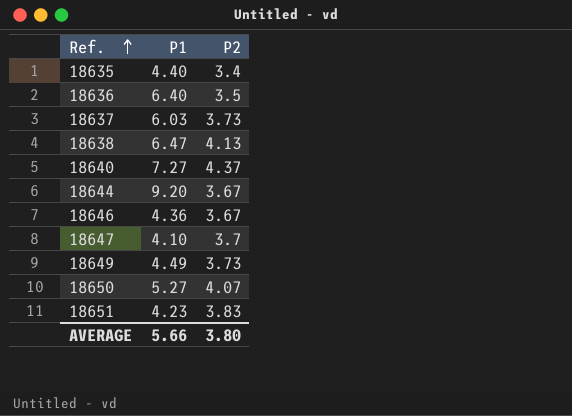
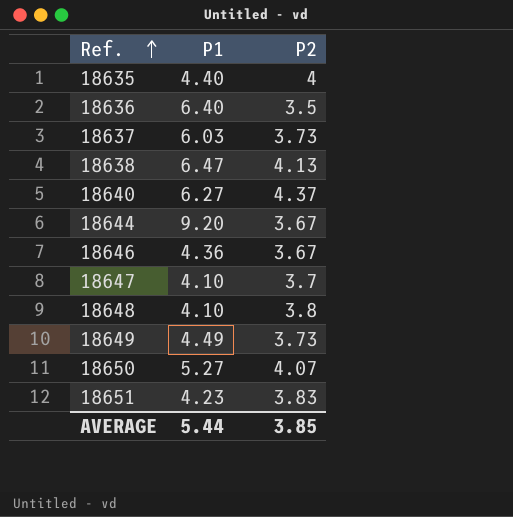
18635 | P2: 3.4 -> 4
18640 | P1: 7.27 -> 6.27
row 18648: none -> 4.10 | 3.8
AVERAGE | P1: 5.66 -> 5.44
AVERAGE | P2: 3.80 -> 3.85

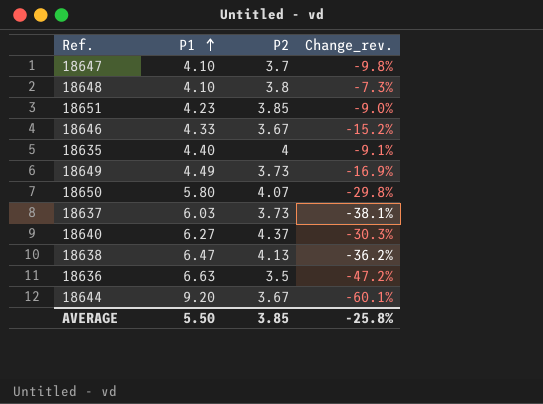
row order: Ref. ascending -> P1 ascending
column Change_rev. | formula: none -> ([P2] - [P1]) / [P1]
18651 | P2: 3.83 -> 3.85
18646 | P1: 4.36 -> 4.33
18650 | P1: 5.27 -> 5.80
18636 | P1: 6.40 -> 6.63
AVERAGE | P1: 5.44 -> 5.50

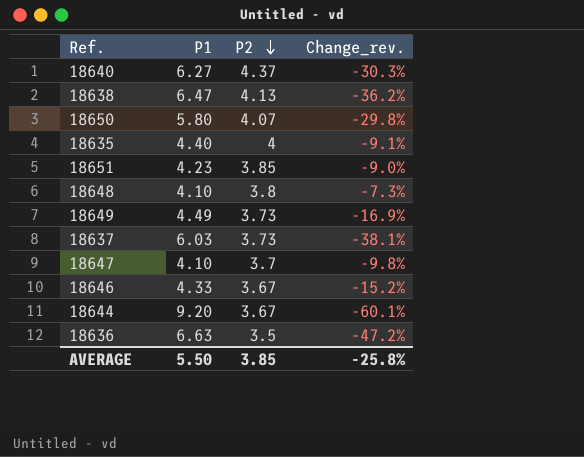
row order: P1 ascending -> P2 descending

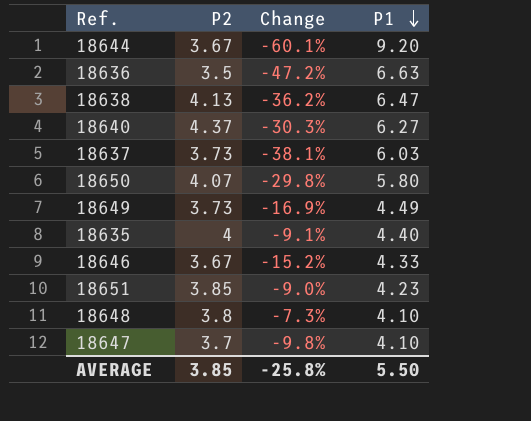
row order: P2 descending -> P1 descending
column name: Change_rev. -> Change
column P1 | position: 2 -> 4

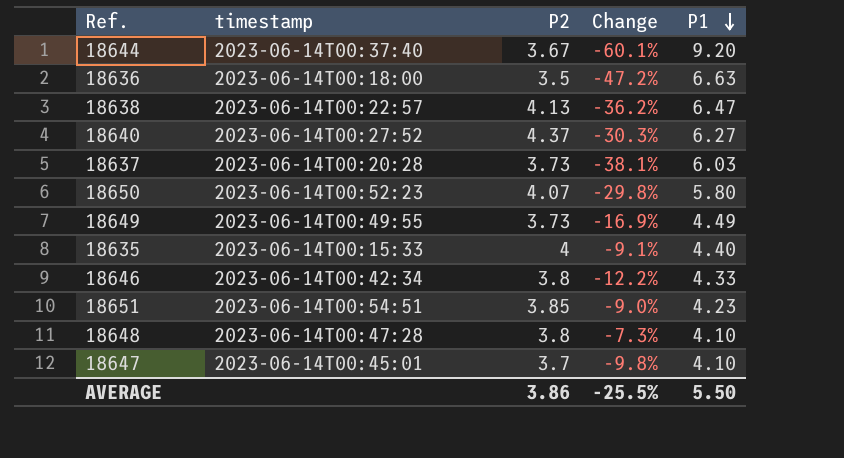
column timestamp | position: none -> 2
18646 | P2: 3.67 -> 3.8
18646 | Change: -15.2% -> -12.2%
AVERAGE | P2: 3.85 -> 3.86
AVERAGE | Change: -25.8% -> -25.5%

